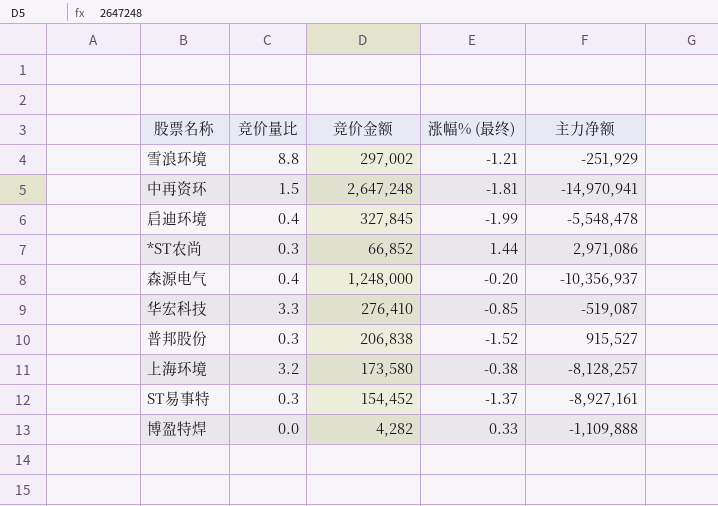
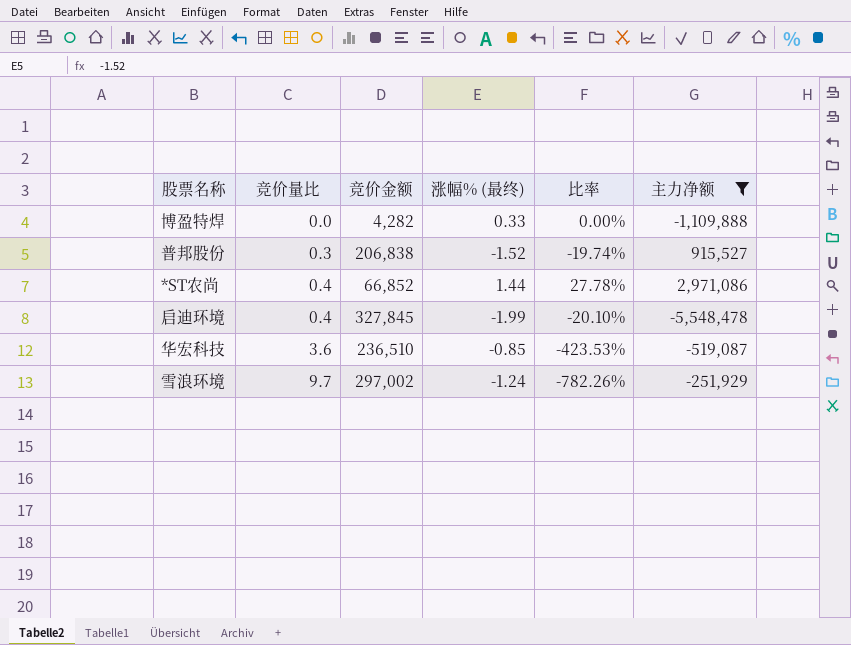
filter: none -> 主力净额 >= -5,548,478
row order: none -> 竞价量比 ascending
column 比率 | formula: none -> [竞价量比] / [涨幅% (最终)]
*ST农尚 | 竞价量比: 0.3 -> 0.4
华宏科技 | 竞价量比: 3.3 -> 3.6
华宏科技 | 竞价金额: 276,410 -> 236,510
雪浪环境 | 竞价量比: 8.8 -> 9.7
雪浪环境 | 涨幅% (最终): -1.21 -> -1.24

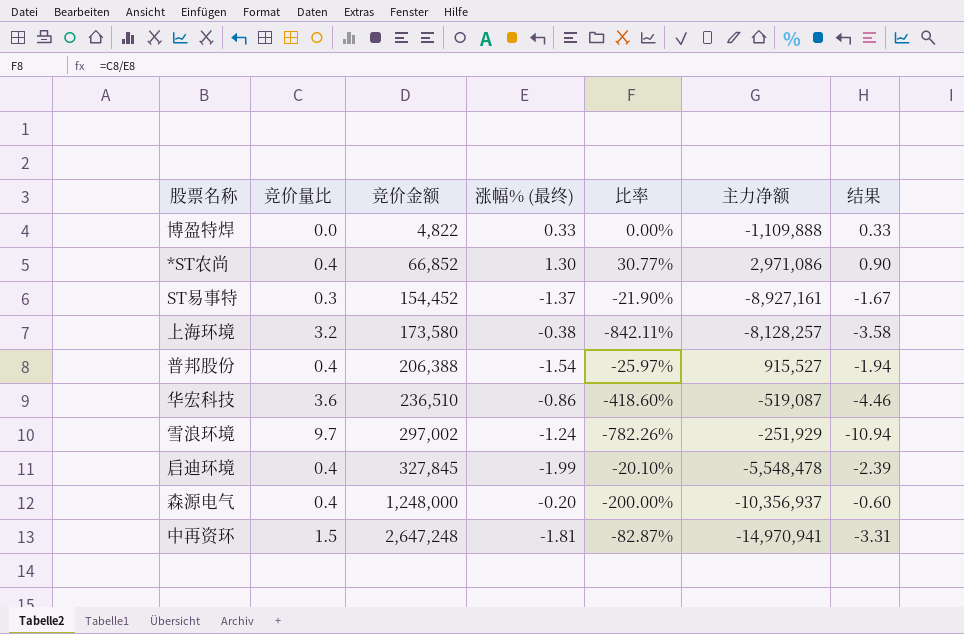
filter: 主力净额 >= -5,548,478 -> none
row order: 竞价量比 ascending -> 竞价金额 ascending
column 结果 | formula: none -> [涨幅% (最终)] - [竞价量比]
博盈特焊 | 竞价金额: 4,282 -> 4,822
*ST农尚 | 涨幅% (最终): 1.44 -> 1.30
*ST农尚 | 比率: 27.78% -> 30.77%
普邦股份 | 竞价量比: 0.3 -> 0.4
普邦股份 | 竞价金额: 206,838 -> 206,388
普邦股份 | 涨幅% (最终): -1.52 -> -1.54
普邦股份 | 比率: -19.74% -> -25.97%
华宏科技 | 涨幅% (最终): -0.85 -> -0.86
华宏科技 | 比率: -423.53% -> -418.60%

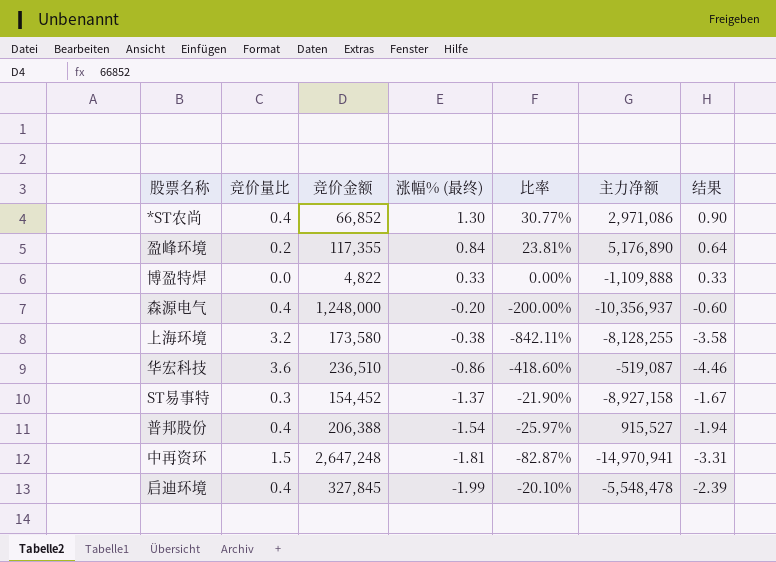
row order: 竞价金额 ascending -> 涨幅% (最终) descending
row 雪浪环境: 9.7 | 297,002 | -1.24 | -782.26% | -251,929 | -10.94 -> none
row 盈峰环境: none -> 0.2 | 117,355 | 0.84 | 23.81% | 5,176,890 | 0.64
上海环境 | 主力净额: -8,128,257 -> -8,128,255
ST易事特 | 主力净额: -8,927,161 -> -8,927,158

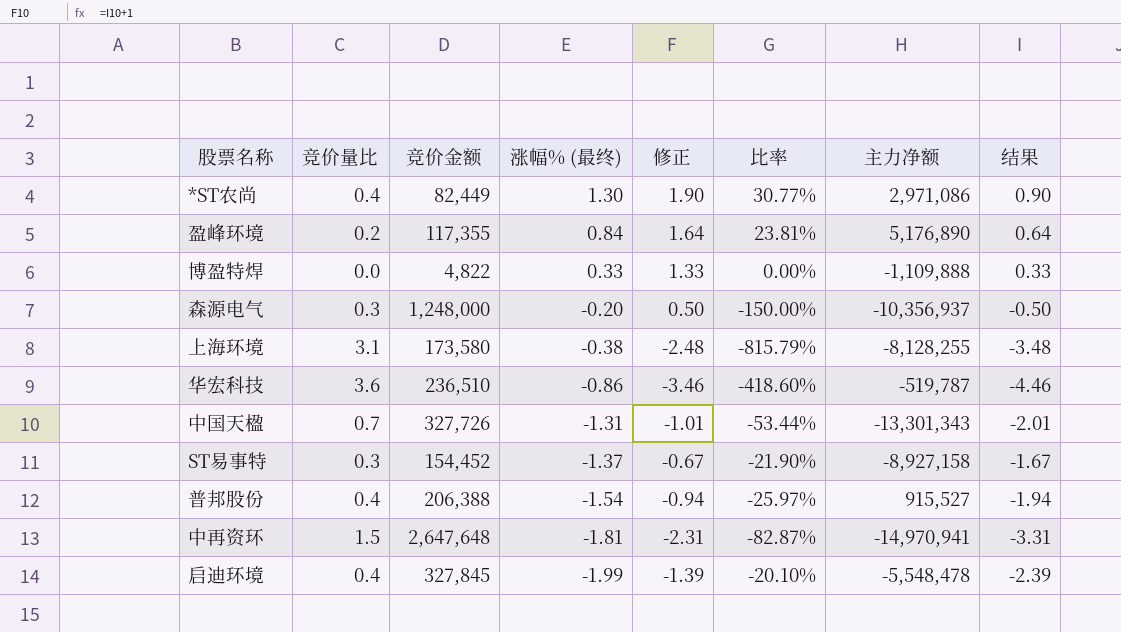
column 修正 | formula: none -> [结果] + 1
*ST农尚 | 竞价金额: 66,852 -> 82,449
森源电气 | 竞价量比: 0.4 -> 0.3
森源电气 | 比率: -200.00% -> -150.00%
森源电气 | 结果: -0.60 -> -0.50
上海环境 | 竞价量比: 3.2 -> 3.1
上海环境 | 比率: -842.11% -> -815.79%
上海环境 | 结果: -3.58 -> -3.48
华宏科技 | 主力净额: -519,087 -> -519,787
row 中国天楹: none -> 0.7 | 327,726 | -1.31 | -1.01 | -53.44% | -13,301,343 | -2.01
中再资环 | 竞价金额: 2,647,248 -> 2,647,648

